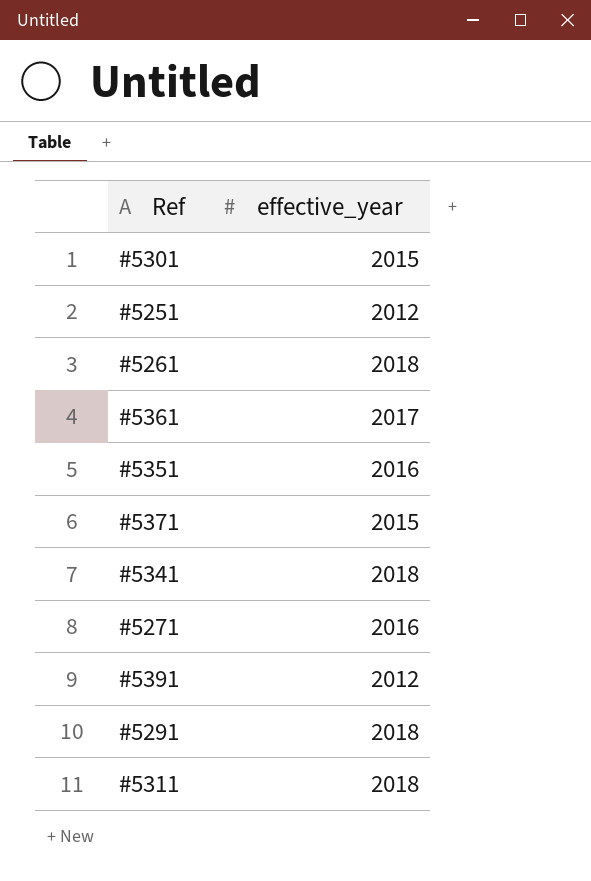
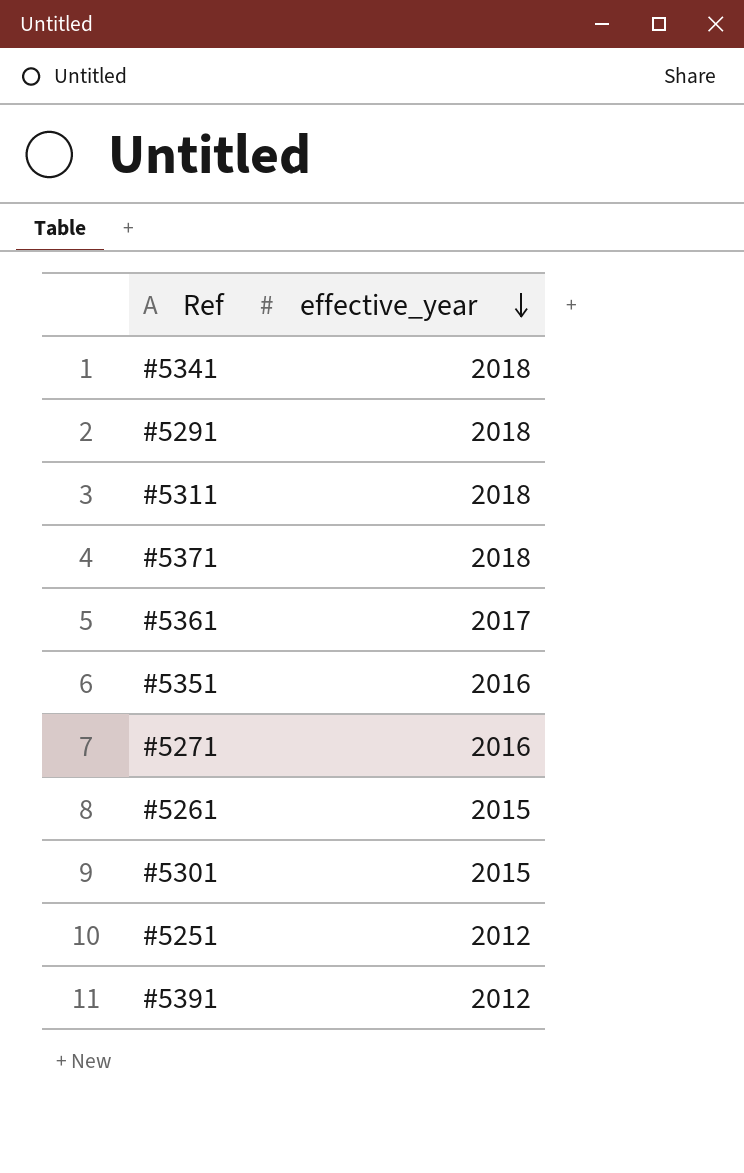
row order: none -> effective_year descending
#5371 | effective_year: 2015 -> 2018
#5261 | effective_year: 2018 -> 2015

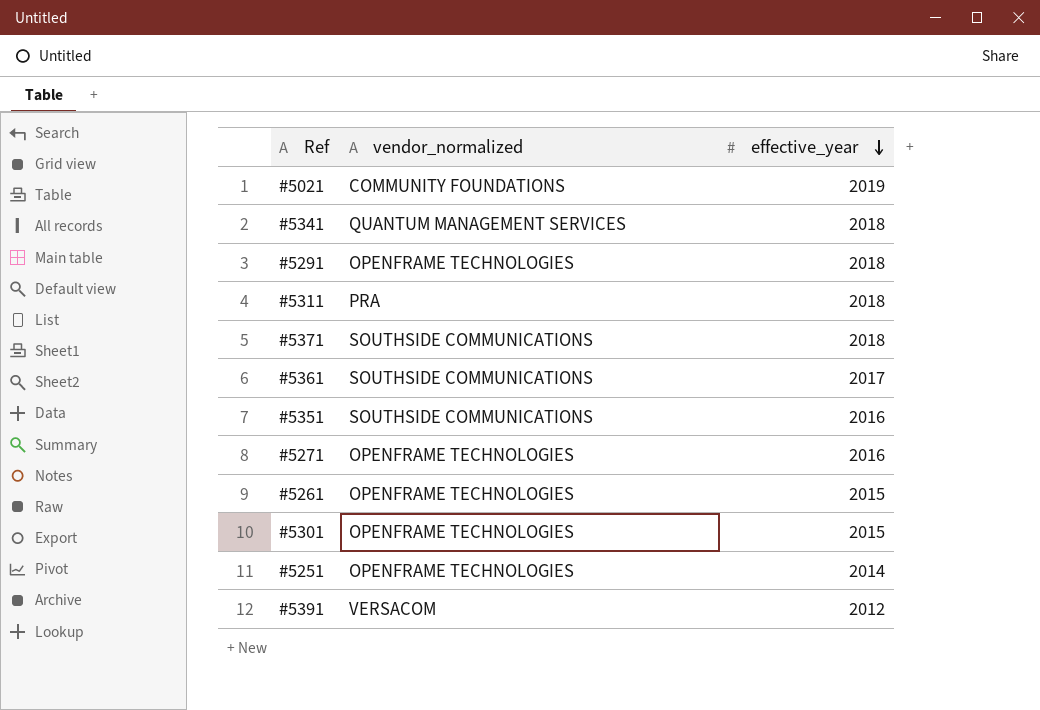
column vendor_normalized | position: none -> 2
row #5021: none -> COMMUNITY FOUNDATIONS | 2019
#5251 | effective_year: 2012 -> 2014

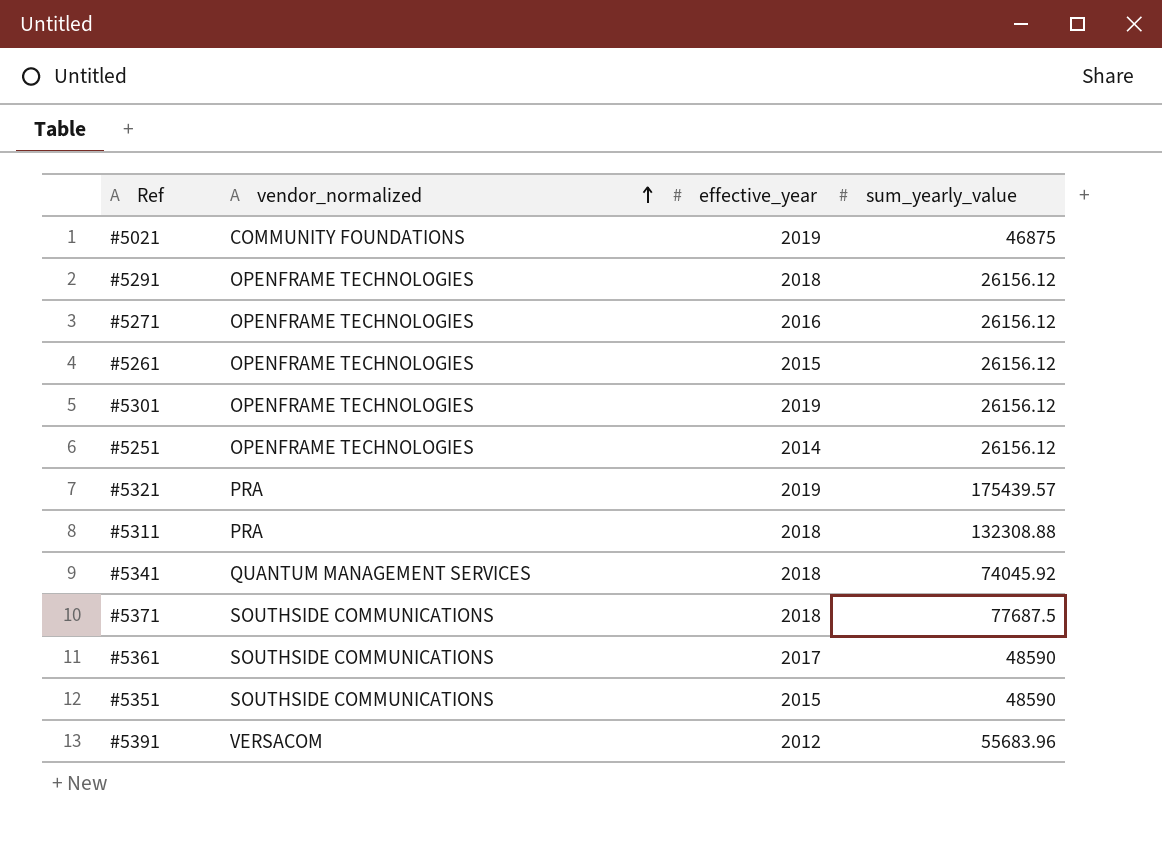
row order: effective_year descending -> vendor_normalized ascending
column sum_yearly_value | position: none -> 4
#5301 | effective_year: 2015 -> 2019
row #5321: none -> PRA | 2019 | 175439.57
#5351 | effective_year: 2016 -> 2015

